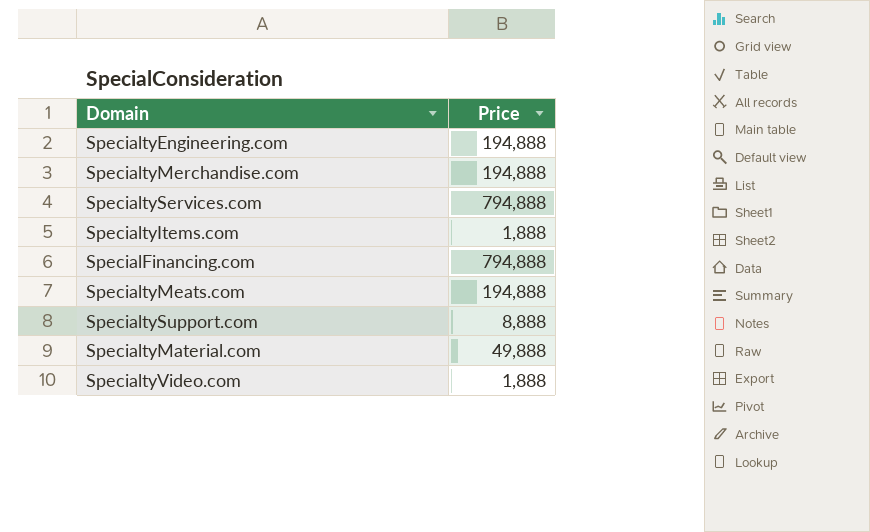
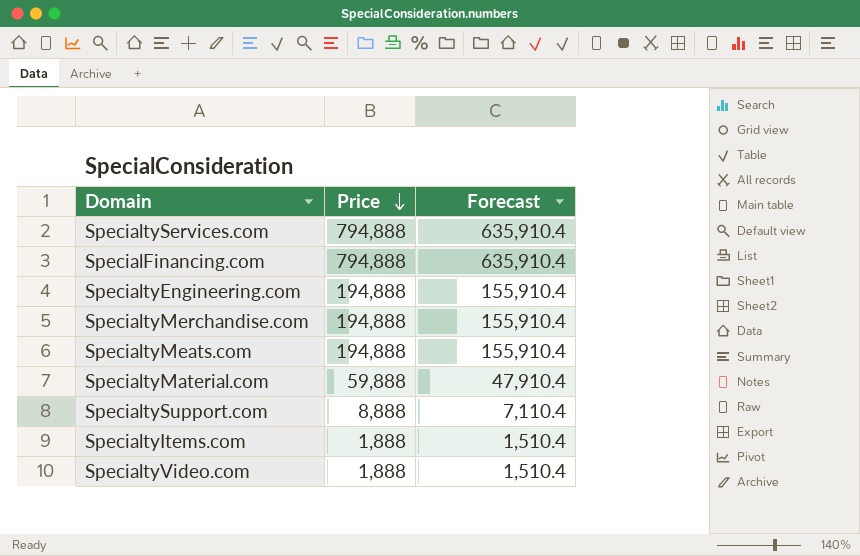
row order: none -> Price descending
column Forecast | formula: none -> [Price] * 0.8
SpecialtyMaterial.com | Price: 49,888 -> 59,888

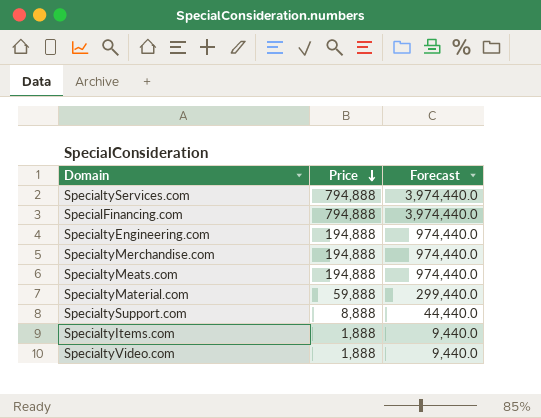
column Forecast | formula: [Price] * 0.8 -> [Price] * 5

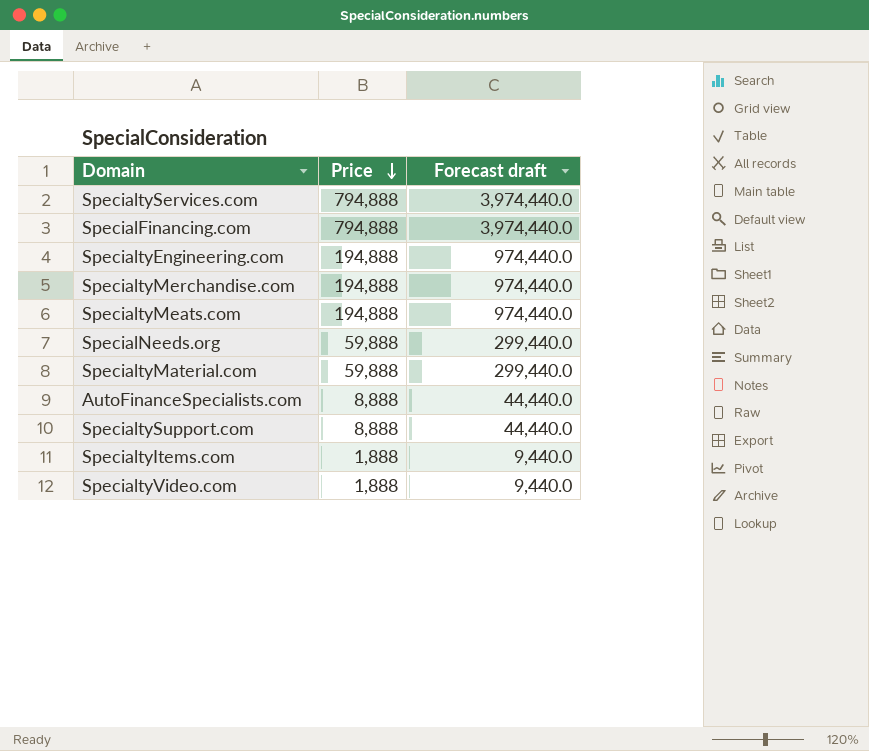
column name: Forecast -> Forecast draft
row SpecialNeeds.org: none -> 59,888 | 299,440.0
row AutoFinanceSpecialists.com: none -> 8,888 | 44,440.0

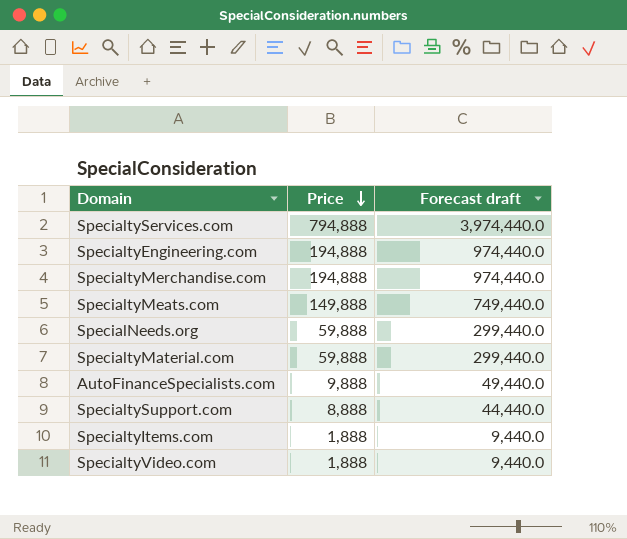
row SpecialFinancing.com: 794,888 | 3,974,440.0 -> none
SpecialtyMeats.com | Price: 194,888 -> 149,888
SpecialtyMeats.com | Forecast draft: 974,440.0 -> 749,440.0
AutoFinanceSpecialists.com | Price: 8,888 -> 9,888
AutoFinanceSpecialists.com | Forecast draft: 44,440.0 -> 49,440.0

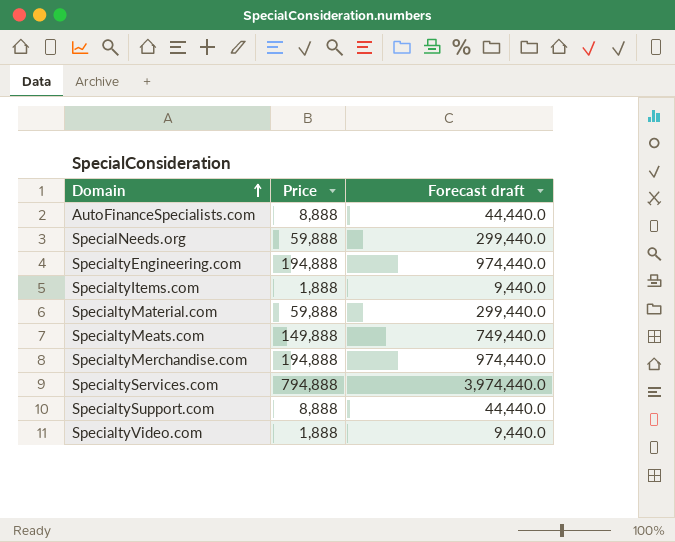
row order: Price descending -> Domain ascending
AutoFinanceSpecialists.com | Price: 9,888 -> 8,888
AutoFinanceSpecialists.com | Forecast draft: 49,440.0 -> 44,440.0

